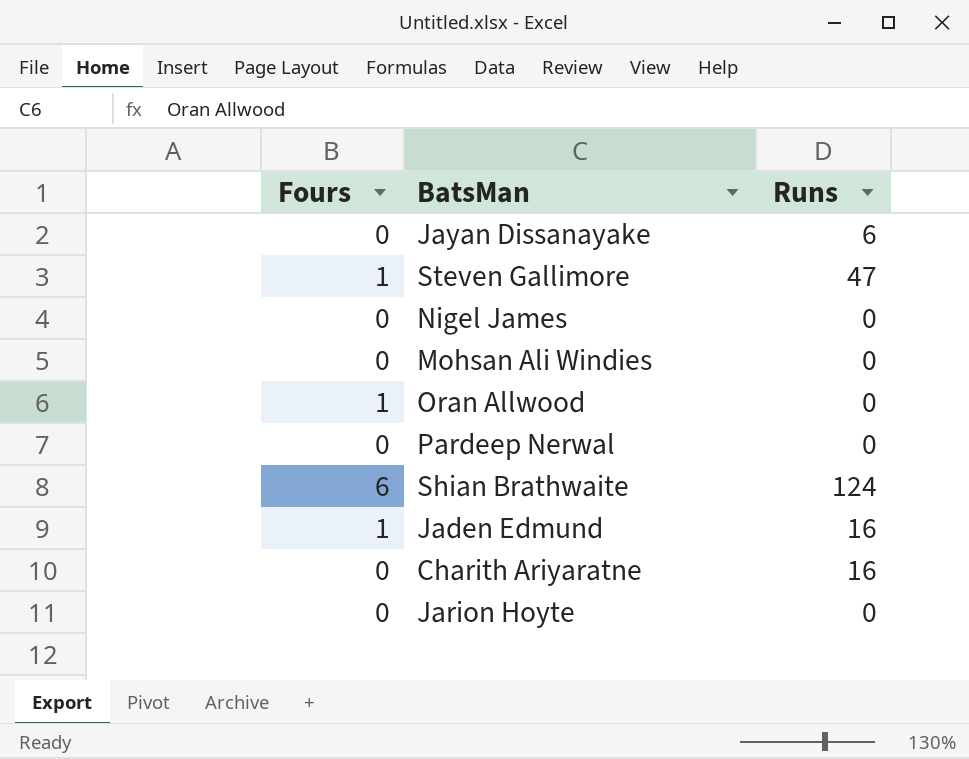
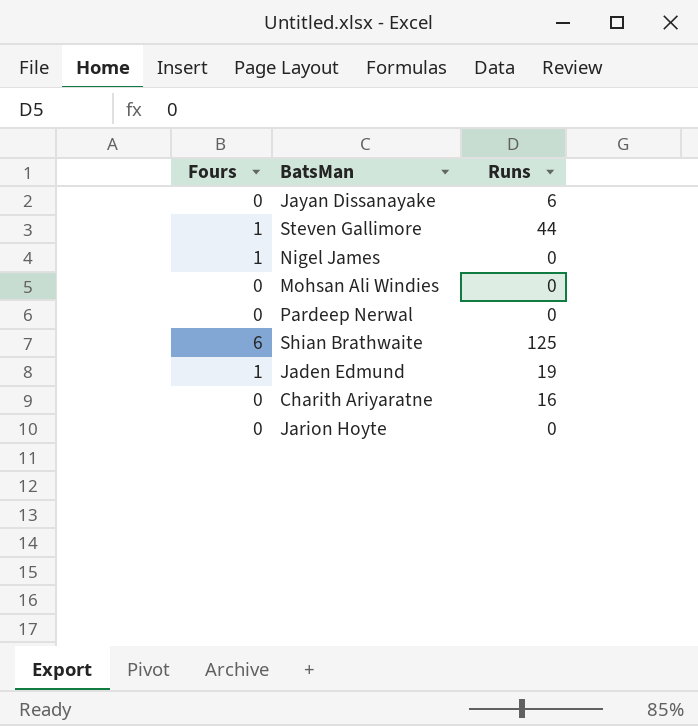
row Oran Allwood: 1 | 0 -> none
Steven Gallimore | Runs: 47 -> 44
Nigel James | Fours: 0 -> 1
Shian Brathwaite | Runs: 124 -> 125
Jaden Edmund | Runs: 16 -> 19

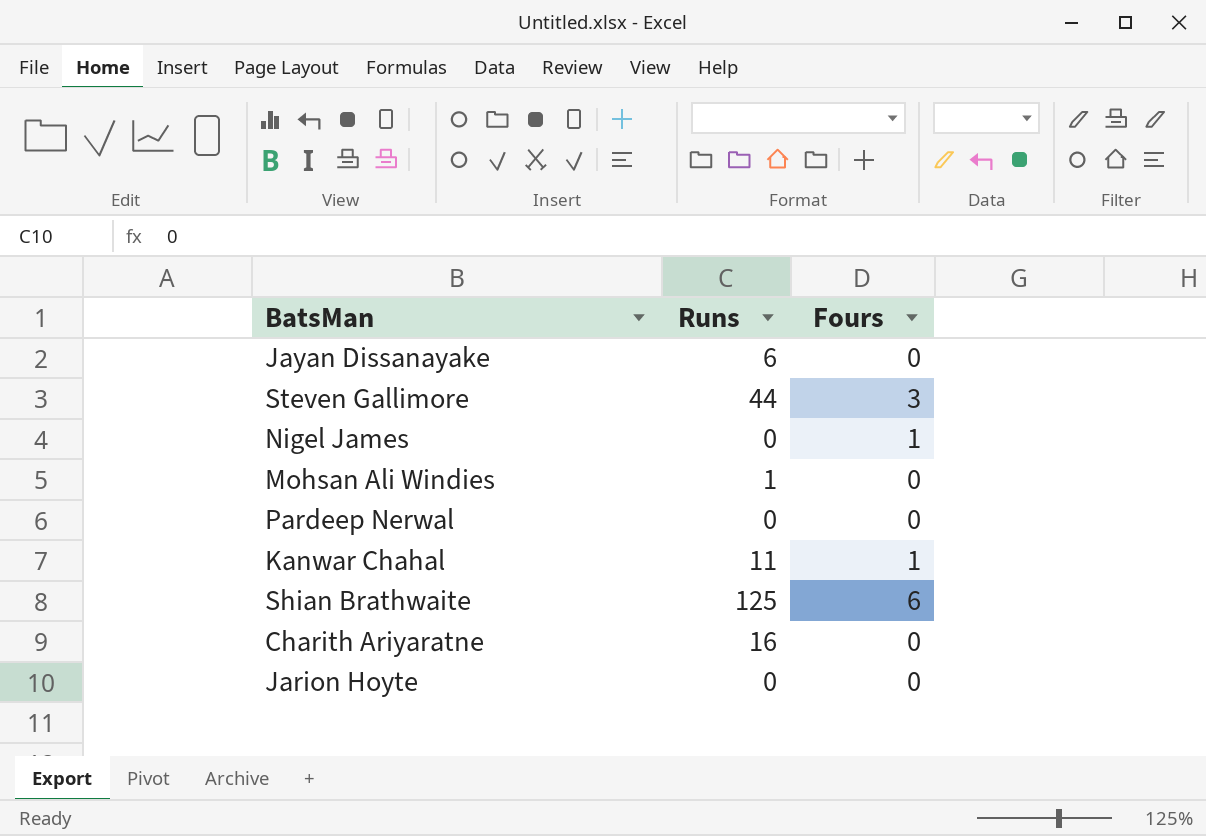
column Fours | position: 1 -> 3
row Jaden Edmund: 1 | 19 -> none
Steven Gallimore | Fours: 1 -> 3
Mohsan Ali Windies | Runs: 0 -> 1
row Kanwar Chahal: none -> 11 | 1

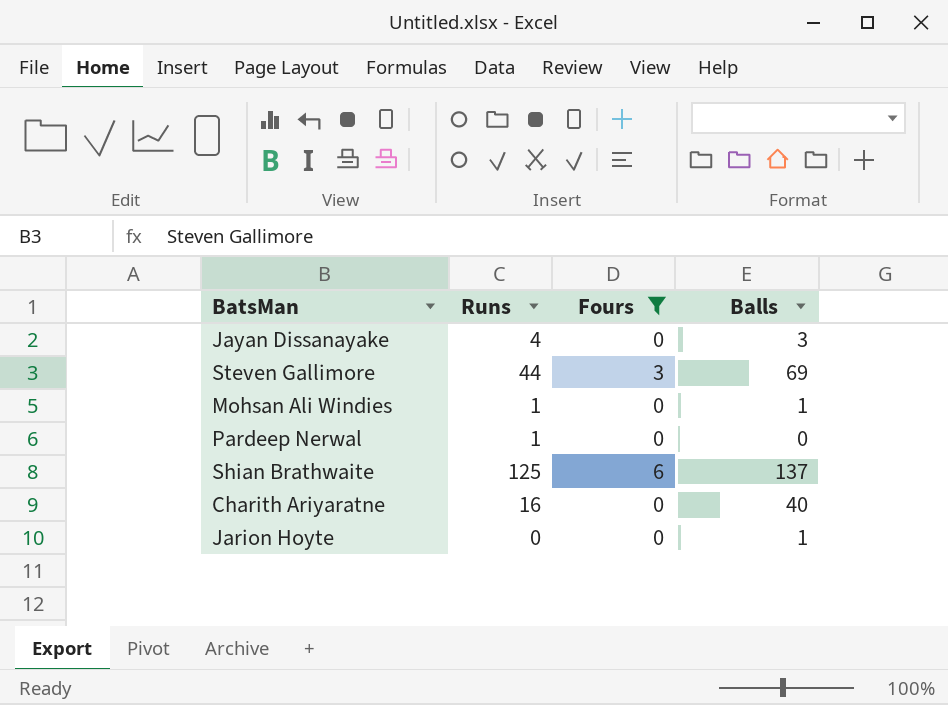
filter: none -> Fours != 1
column Balls | position: none -> 4
Jayan Dissanayake | Runs: 6 -> 4
Pardeep Nerwal | Runs: 0 -> 1

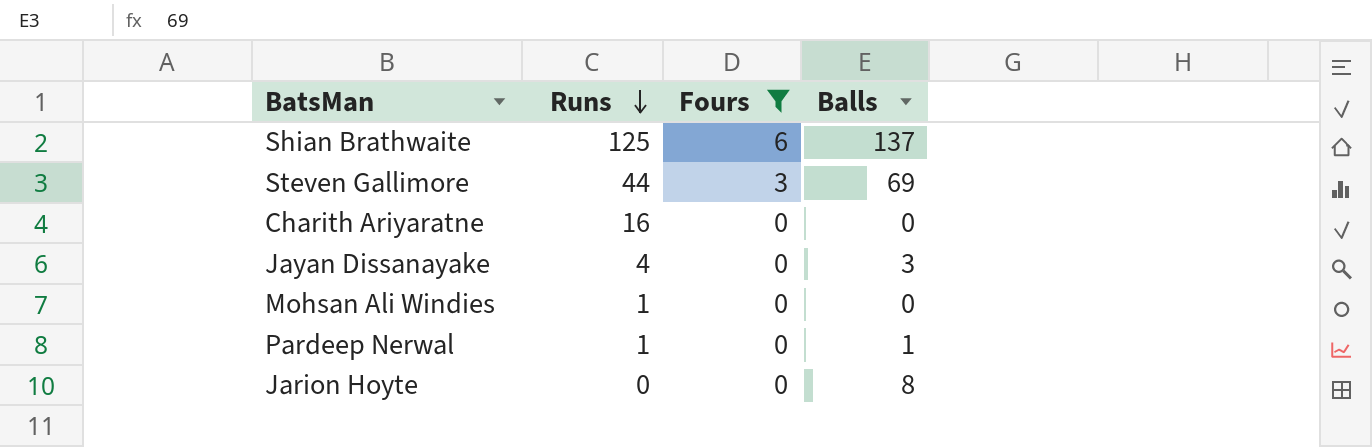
row order: none -> Runs descending
Charith Ariyaratne | Balls: 40 -> 0
Mohsan Ali Windies | Balls: 1 -> 0
Pardeep Nerwal | Balls: 0 -> 1
Jarion Hoyte | Balls: 1 -> 8

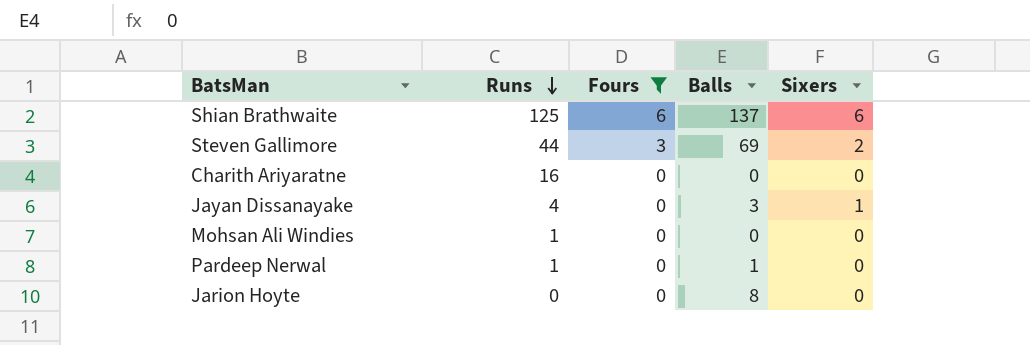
column Sixers | position: none -> 5

